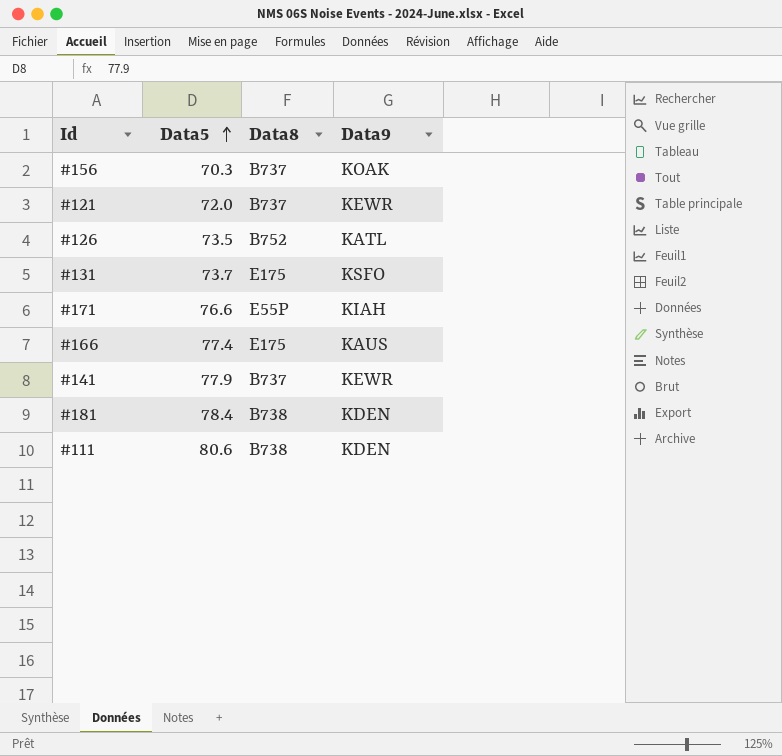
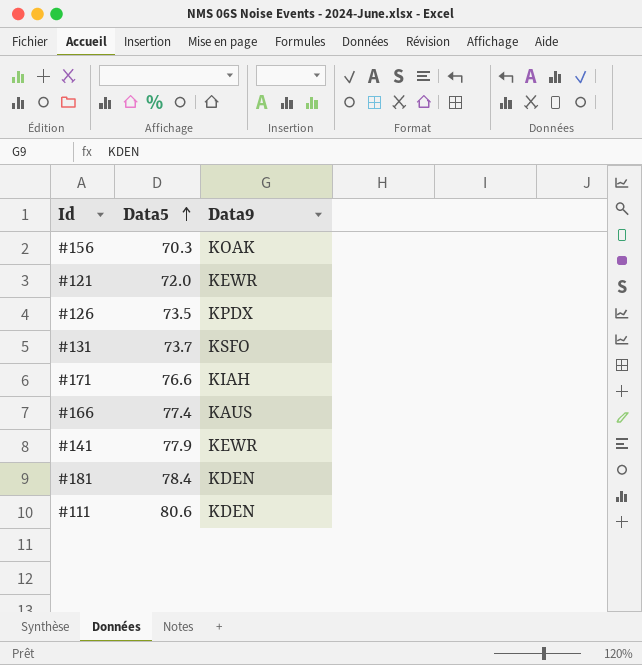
column Data8 | position: 3 -> none
#126 | Data9: KATL -> KPDX

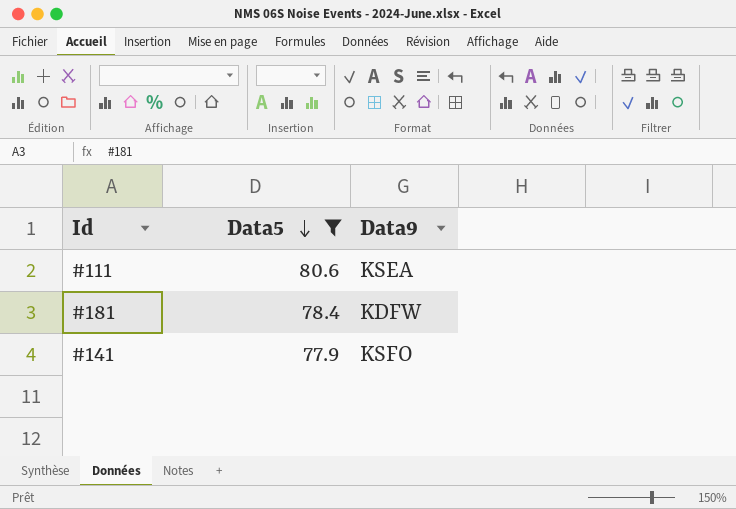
filter: none -> Data5 >= 77.9
row order: Data5 ascending -> Data5 descending
#111 | Data9: KDEN -> KSEA
#181 | Data9: KDEN -> KDFW
#141 | Data9: KEWR -> KSFO

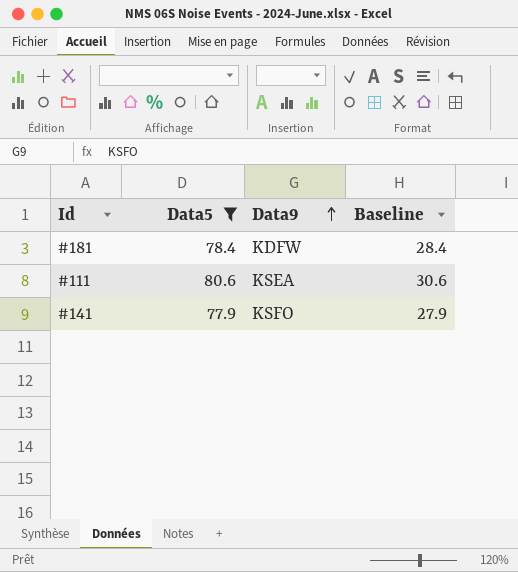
row order: Data5 descending -> Data9 ascending
column Baseline | formula: none -> [Data5] - 50

